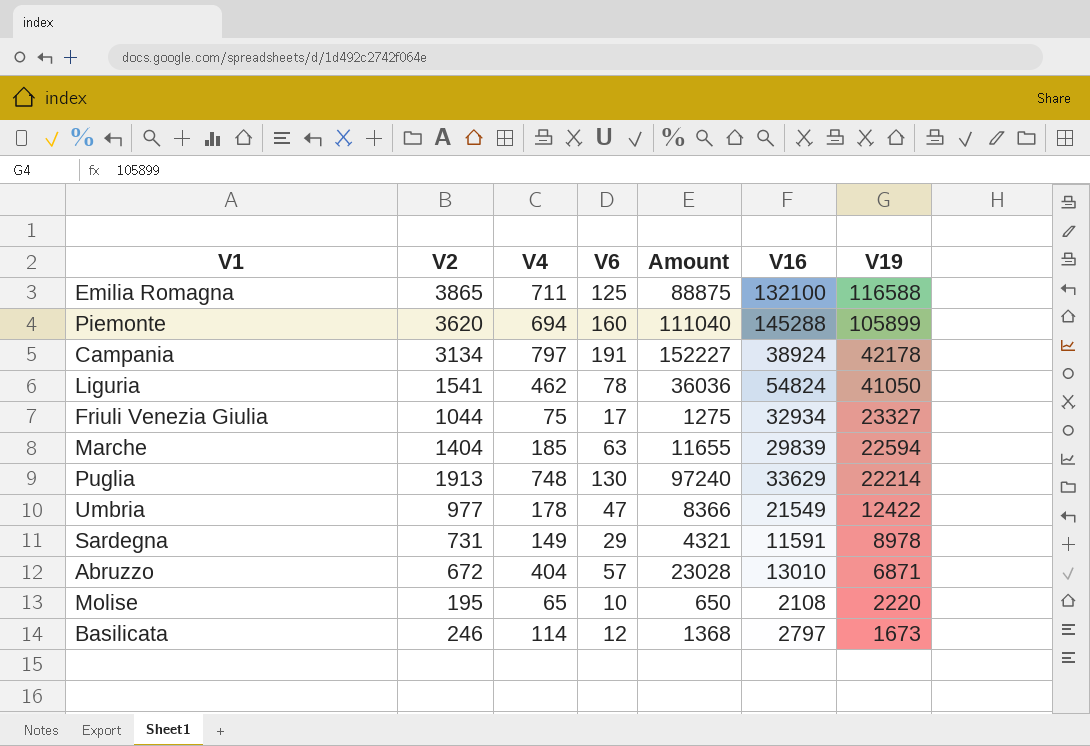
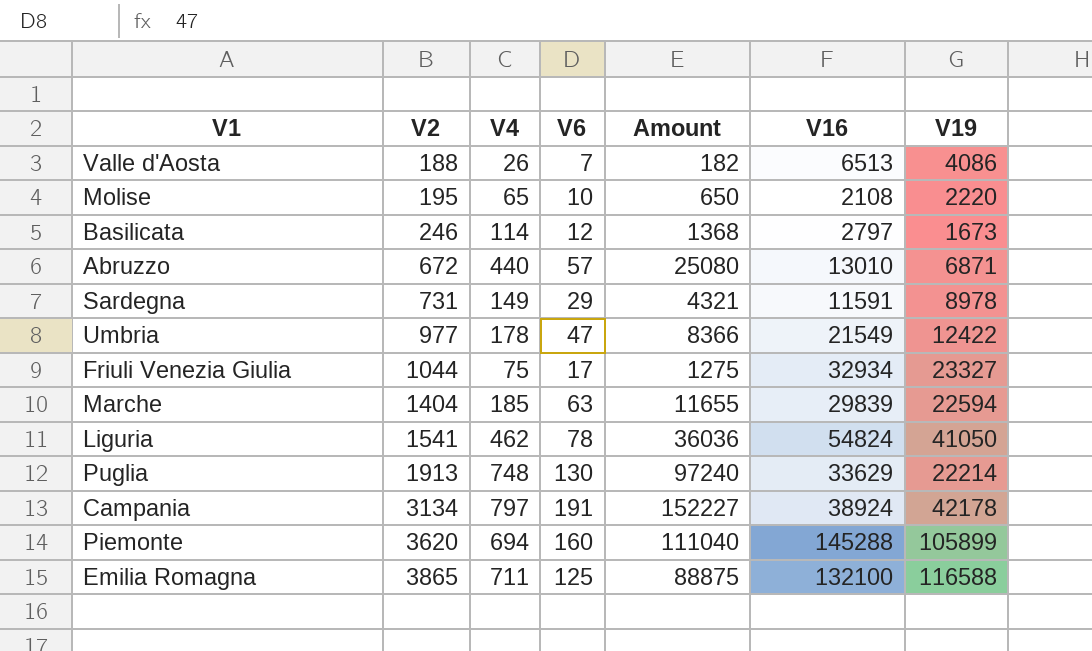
row order: V19 descending -> V2 ascending
row Valle d'Aosta: none -> 188 | 26 | 7 | 182 | 6513 | 4086
Abruzzo | V4: 404 -> 440
Abruzzo | Amount: 23028 -> 25080

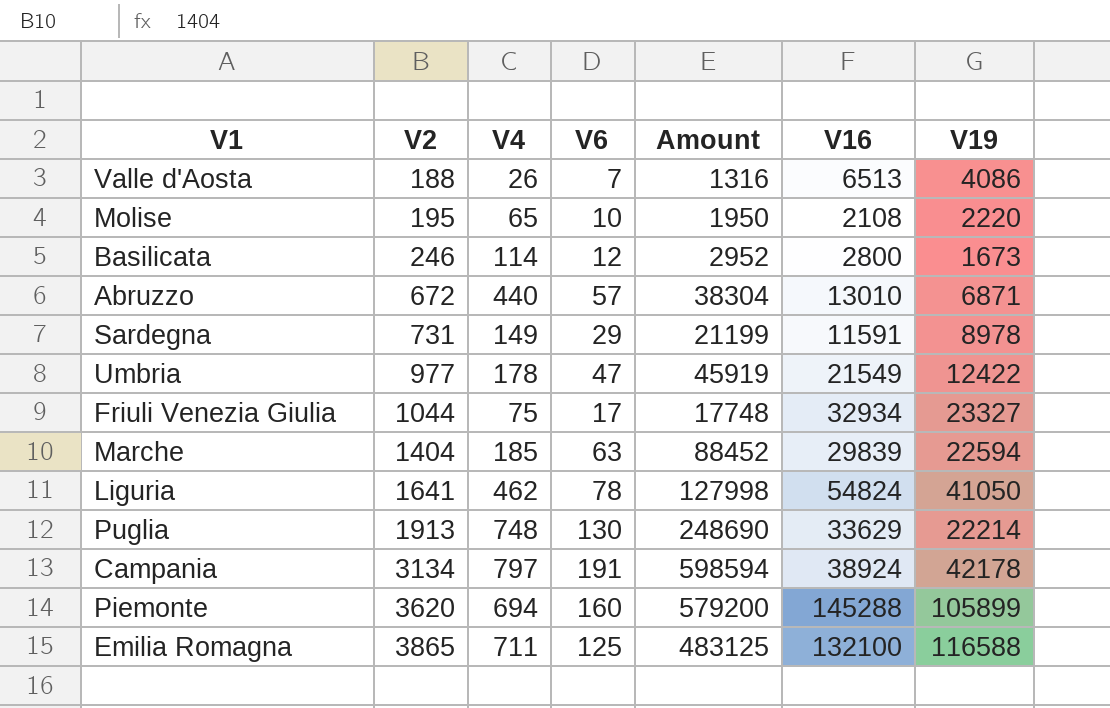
column Amount | formula: [V4] * [V6] -> [V2] * [V6]
Basilicata | V16: 2797 -> 2800
Liguria | V2: 1541 -> 1641

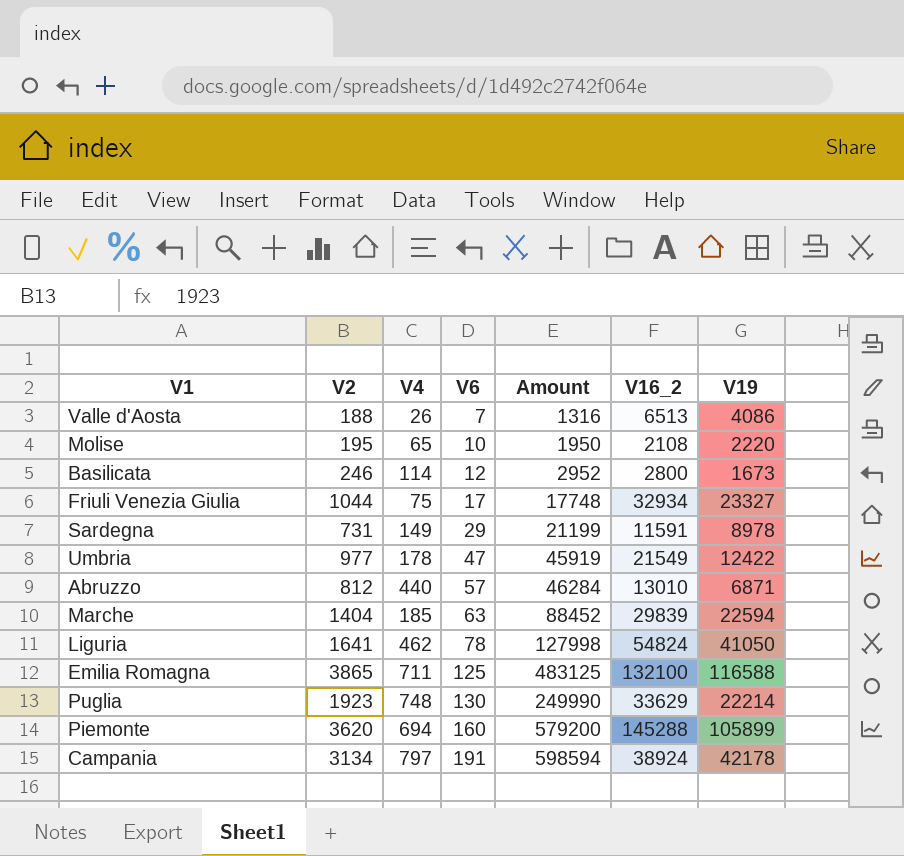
row order: V2 ascending -> V6 ascending
column name: V16 -> V16_2
Abruzzo | V2: 672 -> 812
Abruzzo | Amount: 38304 -> 46284
Puglia | V2: 1913 -> 1923
Puglia | Amount: 248690 -> 249990

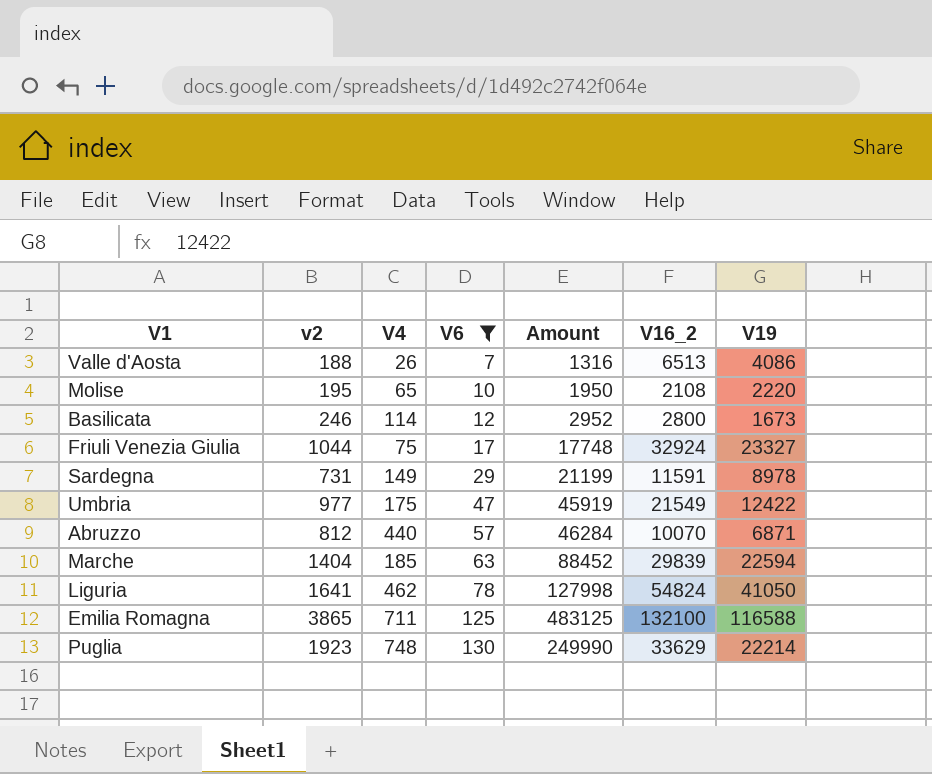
filter: none -> V6 <= 130
column name: V2 -> v2
Friuli Venezia Giulia | V16_2: 32934 -> 32924
Umbria | V4: 178 -> 175
Abruzzo | V16_2: 13010 -> 10070

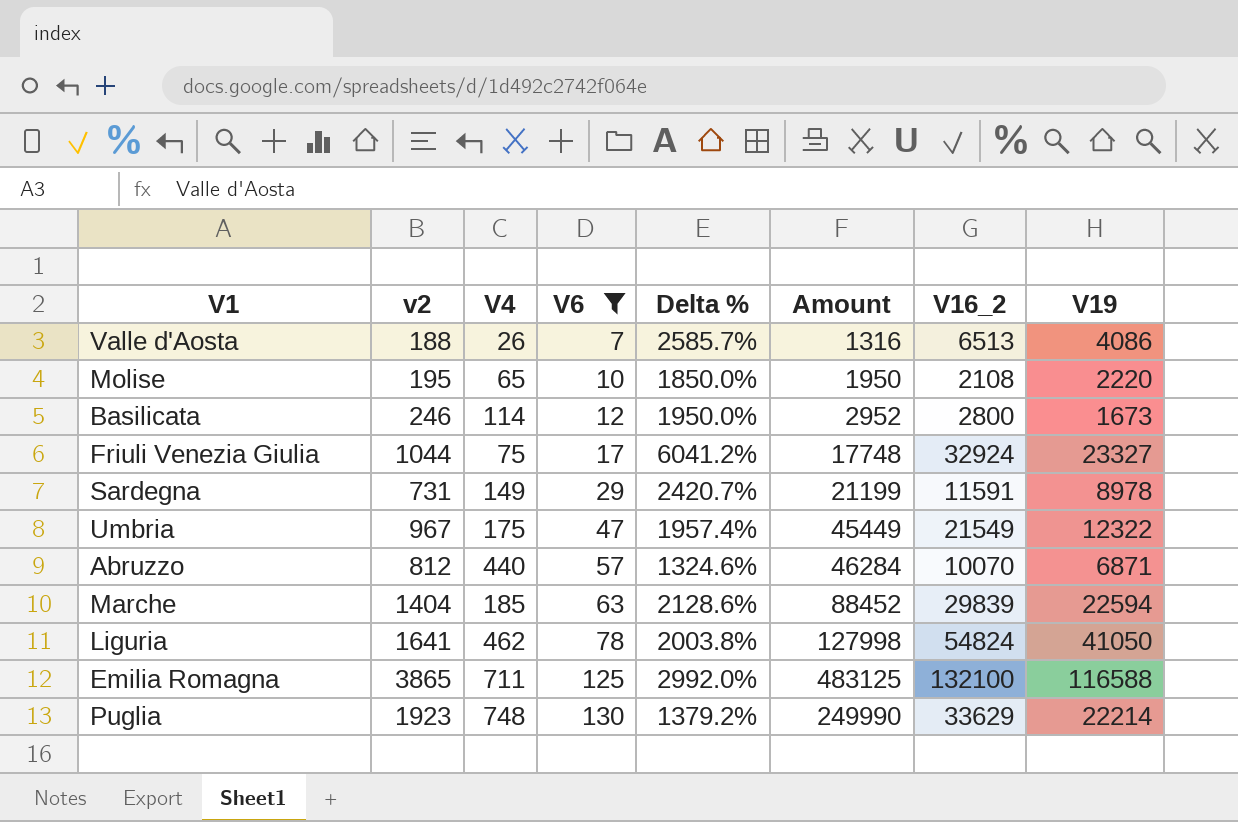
column Delta % | formula: none -> ([v2] - [V6]) / [V6]
Umbria | v2: 977 -> 967
Umbria | Amount: 45919 -> 45449
Umbria | V19: 12422 -> 12322

